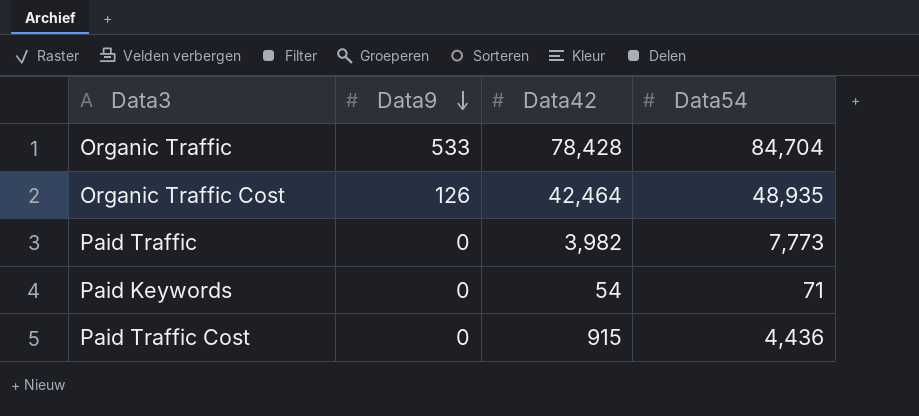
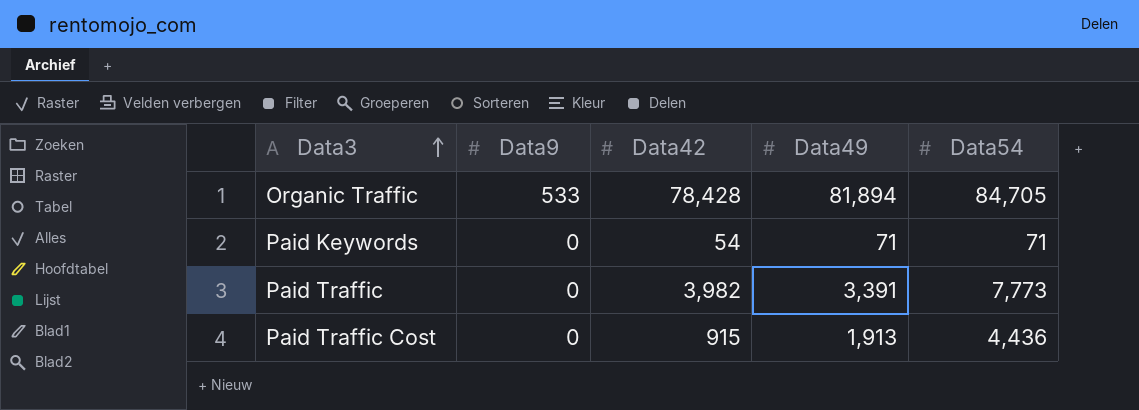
row order: Data9 descending -> Data3 ascending
column Data49 | position: none -> 4
row Organic Traffic Cost: 126 | 42,464 | 48,935 -> none
Organic Traffic | Data54: 84,704 -> 84,705

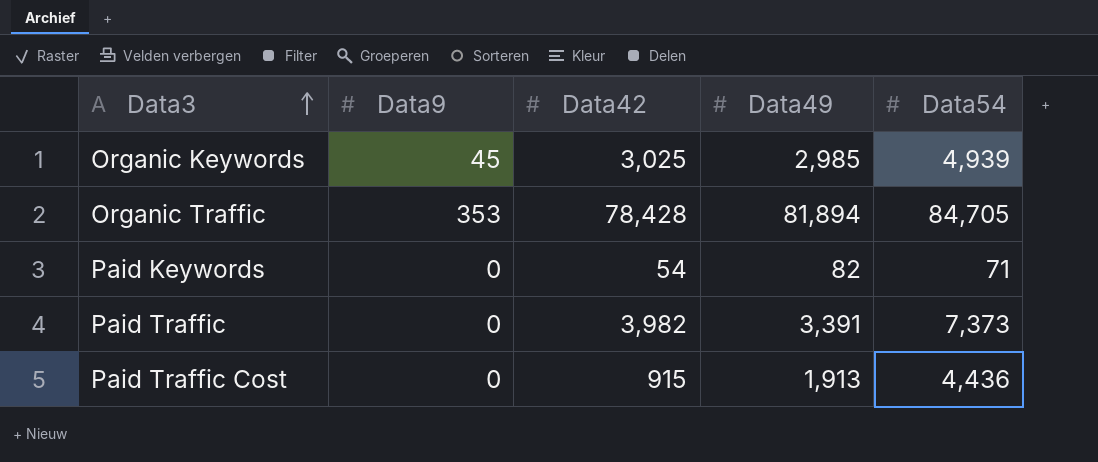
row Organic Keywords: none -> 45 | 3,025 | 2,985 | 4,939
Organic Traffic | Data9: 533 -> 353
Paid Keywords | Data49: 71 -> 82
Paid Traffic | Data54: 7,773 -> 7,373

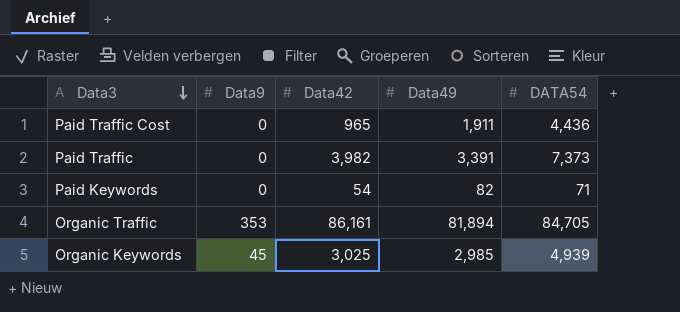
row order: Data3 ascending -> Data3 descending
column name: Data54 -> DATA54
Paid Traffic Cost | Data42: 915 -> 965
Paid Traffic Cost | Data49: 1,913 -> 1,911
Organic Traffic | Data42: 78,428 -> 86,161

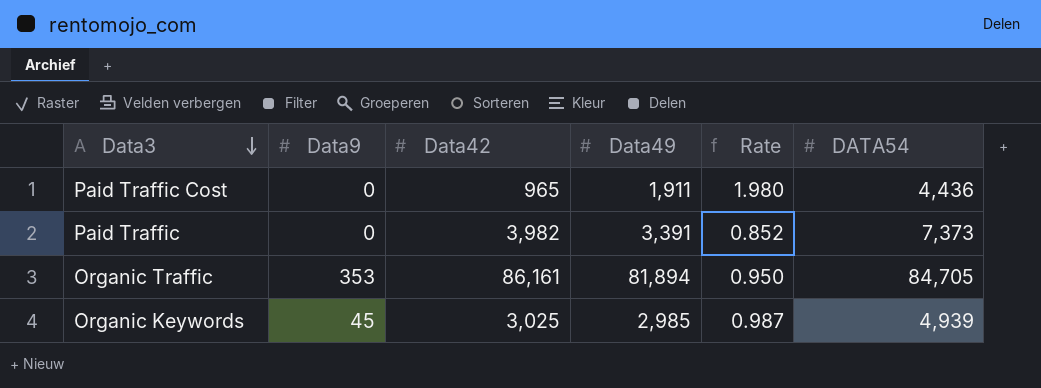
column Rate | formula: none -> [Data49] / [Data42]
row Paid Keywords: 0 | 54 | 82 | 71 -> none

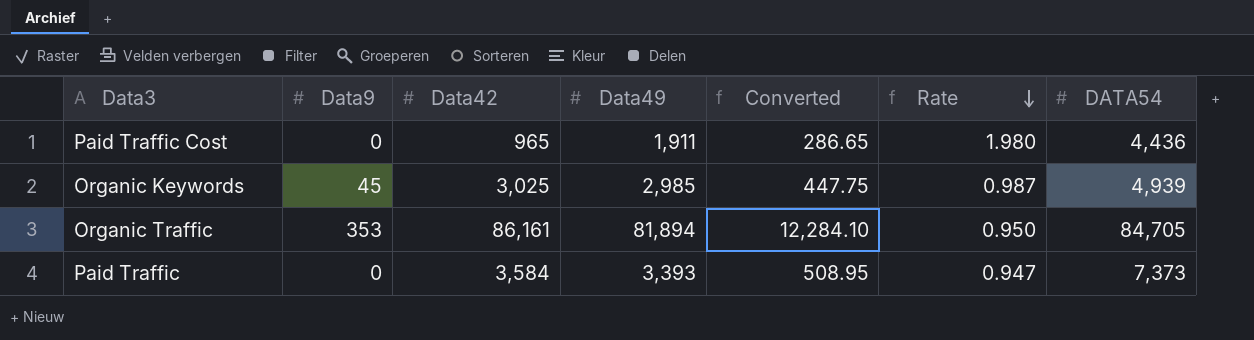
row order: Data3 descending -> Rate descending
column Converted | formula: none -> [Data49] * 0.15
Paid Traffic | Data42: 3,982 -> 3,584
Paid Traffic | Data49: 3,391 -> 3,393
Paid Traffic | Rate: 0.852 -> 0.947

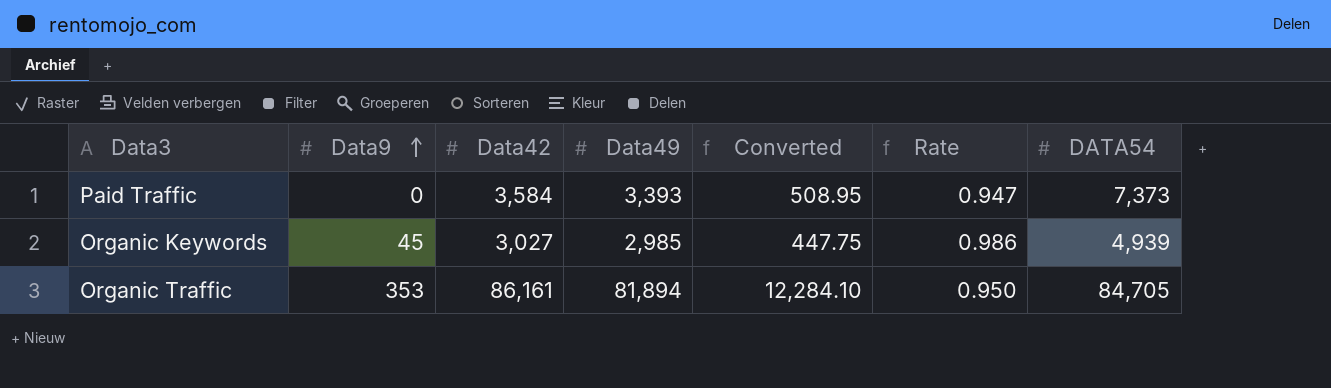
row order: Rate descending -> Data9 ascending
row Paid Traffic Cost: 0 | 965 | 1,911 | 286.65 | 1.980 | 4,436 -> none
Organic Keywords | Data42: 3,025 -> 3,027
Organic Keywords | Rate: 0.987 -> 0.986

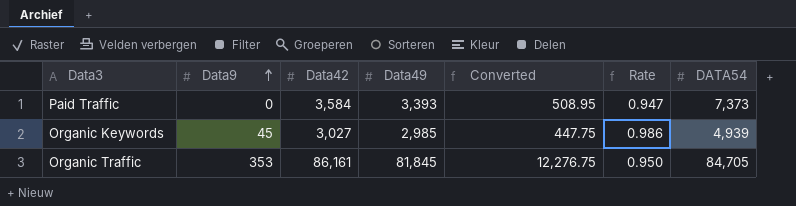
Organic Traffic | Data49: 81,894 -> 81,845
Organic Traffic | Converted: 12,284.10 -> 12,276.75

